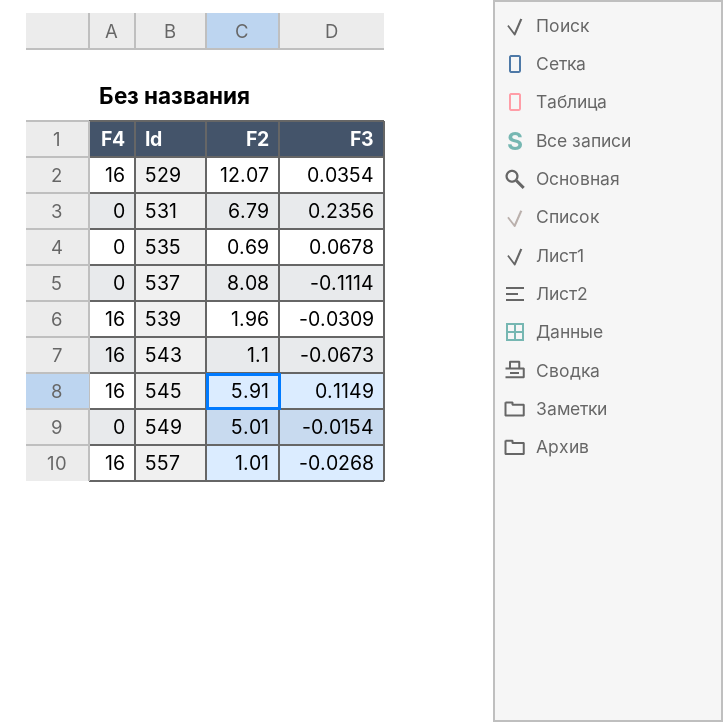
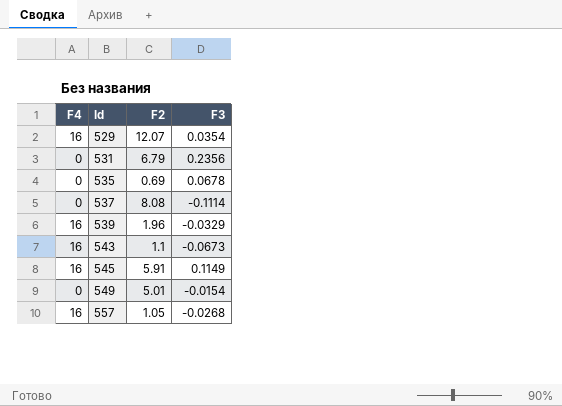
539 | F3: -0.0309 -> -0.0329
557 | F2: 1.01 -> 1.05

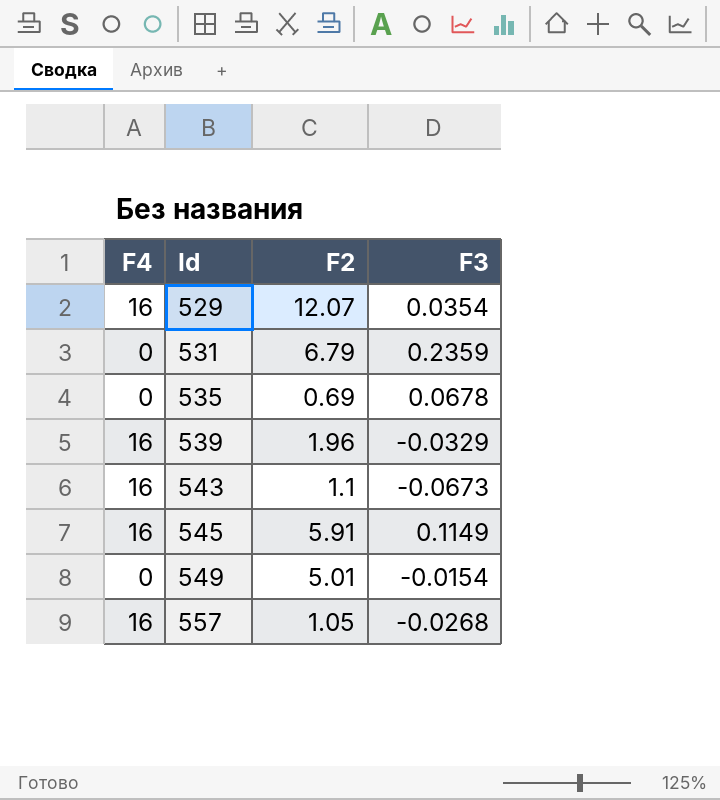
row 537: 0 | 8.08 | -0.1114 -> none
531 | F3: 0.2356 -> 0.2359

